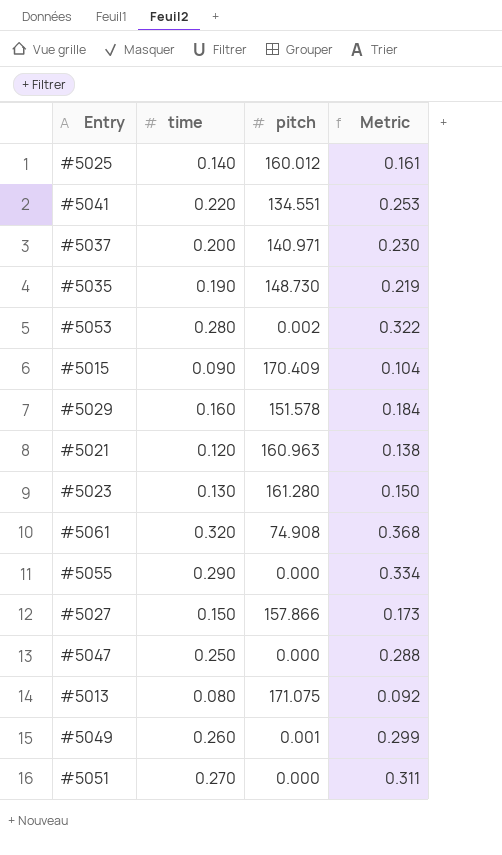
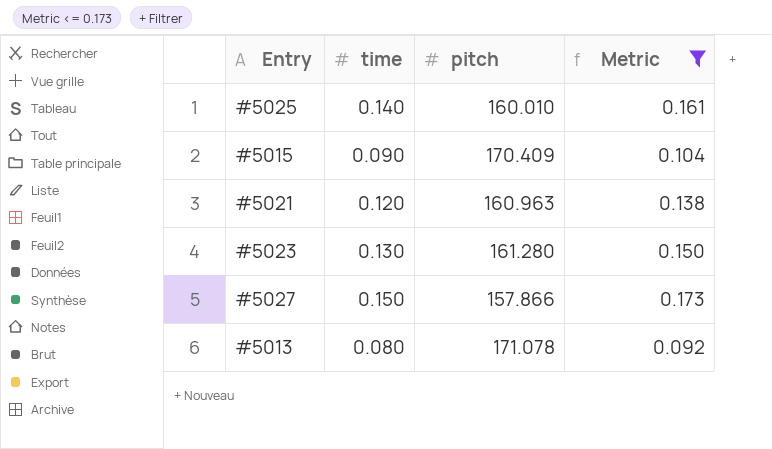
filter: none -> Metric <= 0.173
#5025 | pitch: 160.012 -> 160.010
#5013 | pitch: 171.075 -> 171.078

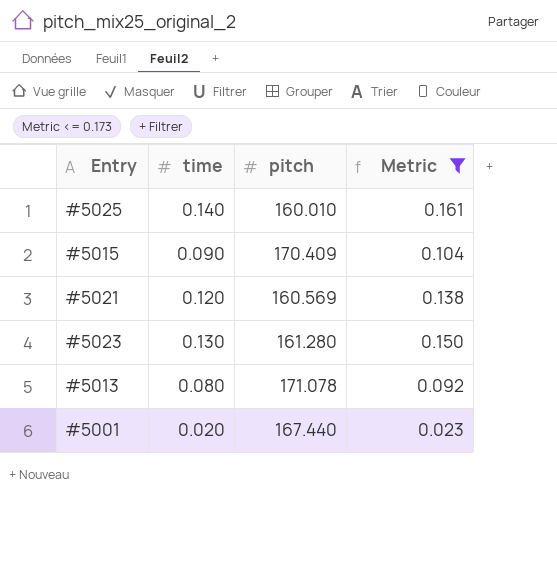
row #5027: 0.150 | 157.866 | 0.173 -> none
#5021 | pitch: 160.963 -> 160.569
row #5001: none -> 0.020 | 167.440 | 0.023

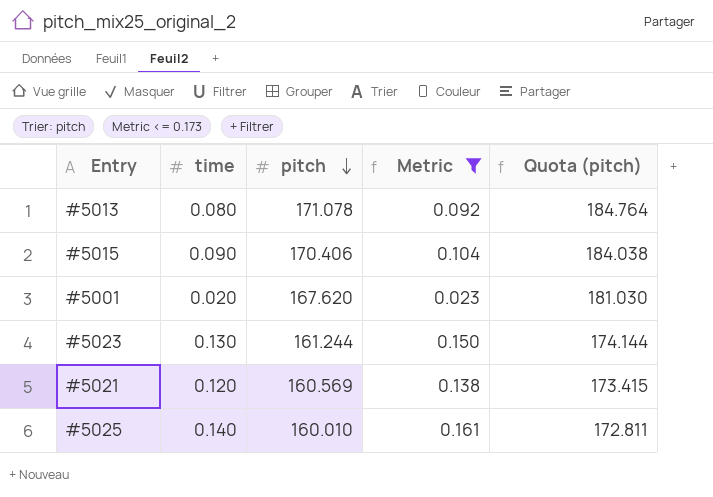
row order: none -> pitch descending
column Quota (pitch) | formula: none -> [pitch] * 1.08
#5015 | pitch: 170.409 -> 170.406
#5001 | pitch: 167.440 -> 167.620
#5023 | pitch: 161.280 -> 161.244

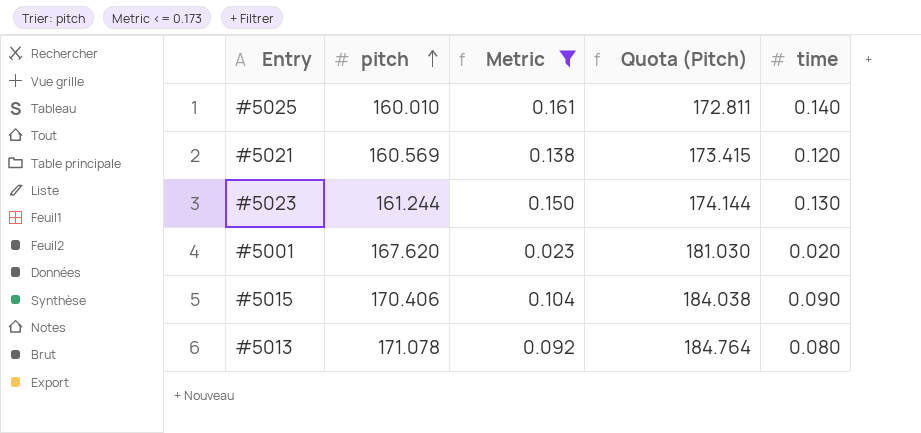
row order: pitch descending -> pitch ascending
column name: Quota (pitch) -> Quota (Pitch)
column time | position: 2 -> 5

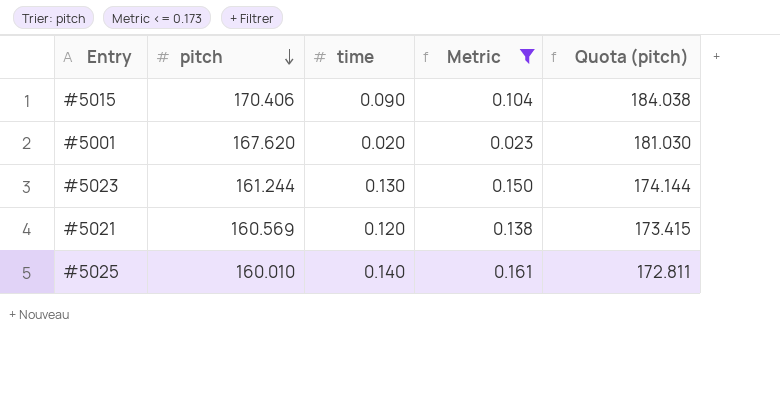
row order: pitch ascending -> pitch descending
column time | position: 5 -> 3
column name: Quota (Pitch) -> Quota (pitch)
row #5013: 171.078 | 0.092 | 184.764 | 0.080 -> none

